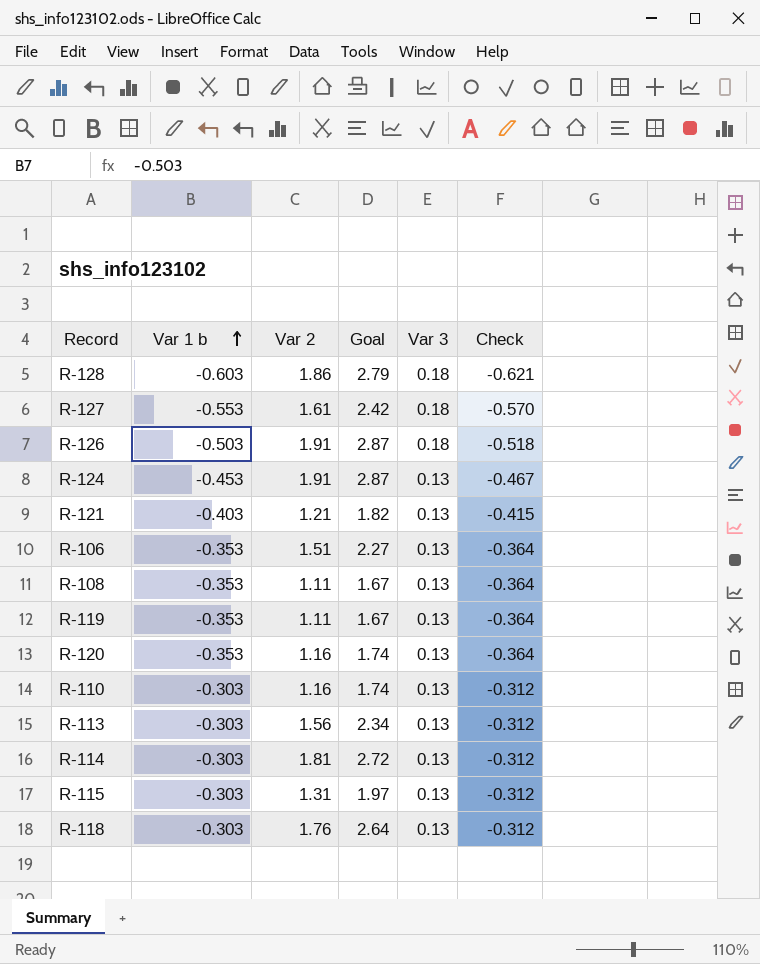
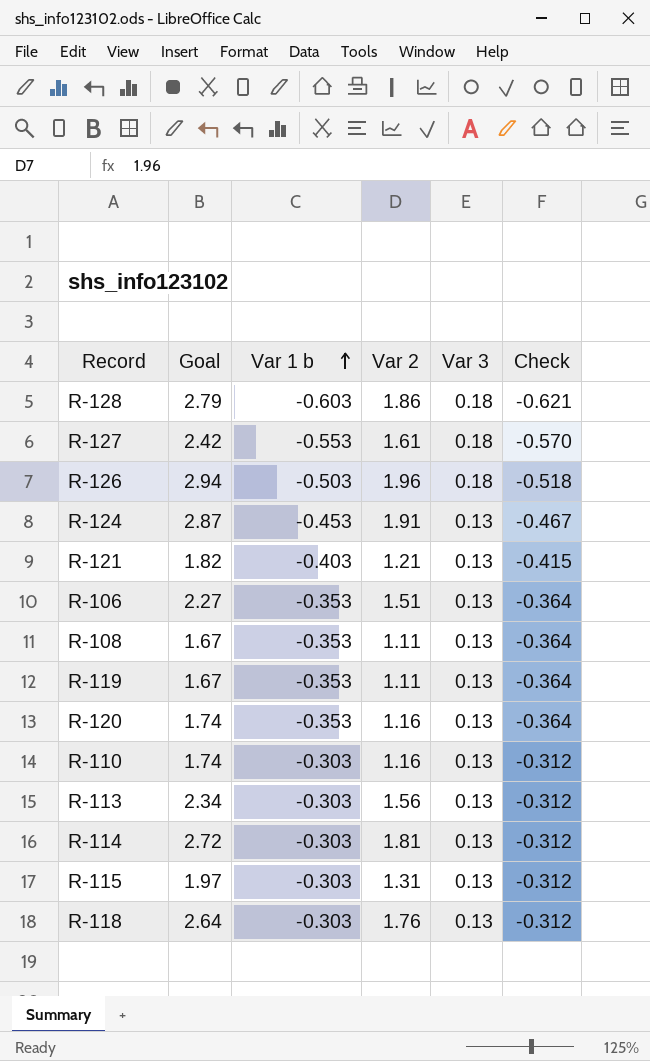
column Goal | position: 4 -> 2
R-126 | Goal: 2.87 -> 2.94
R-126 | Var 2: 1.91 -> 1.96

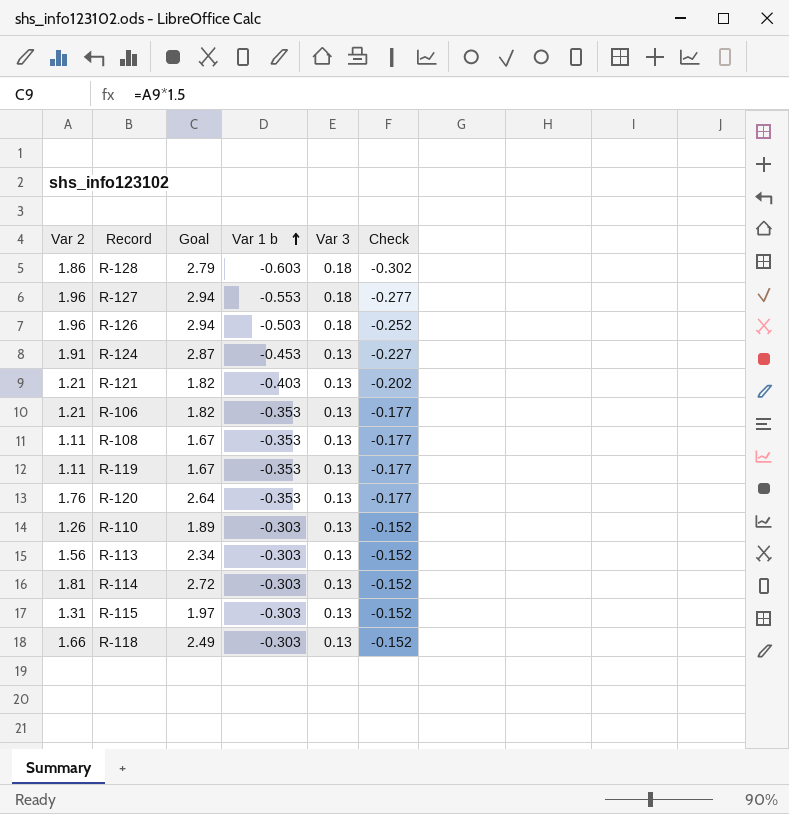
column Var 2 | position: 4 -> 1
column Check | formula: [Var 1 b] * 1.03 -> [Var 1 b] * 0.5
R-127 | Var 2: 1.61 -> 1.96
R-127 | Goal: 2.42 -> 2.94
R-106 | Var 2: 1.51 -> 1.21
R-106 | Goal: 2.27 -> 1.82
R-120 | Var 2: 1.16 -> 1.76
R-120 | Goal: 1.74 -> 2.64
R-110 | Var 2: 1.16 -> 1.26
R-110 | Goal: 1.74 -> 1.89
R-118 | Var 2: 1.76 -> 1.66
R-118 | Goal: 2.64 -> 2.49

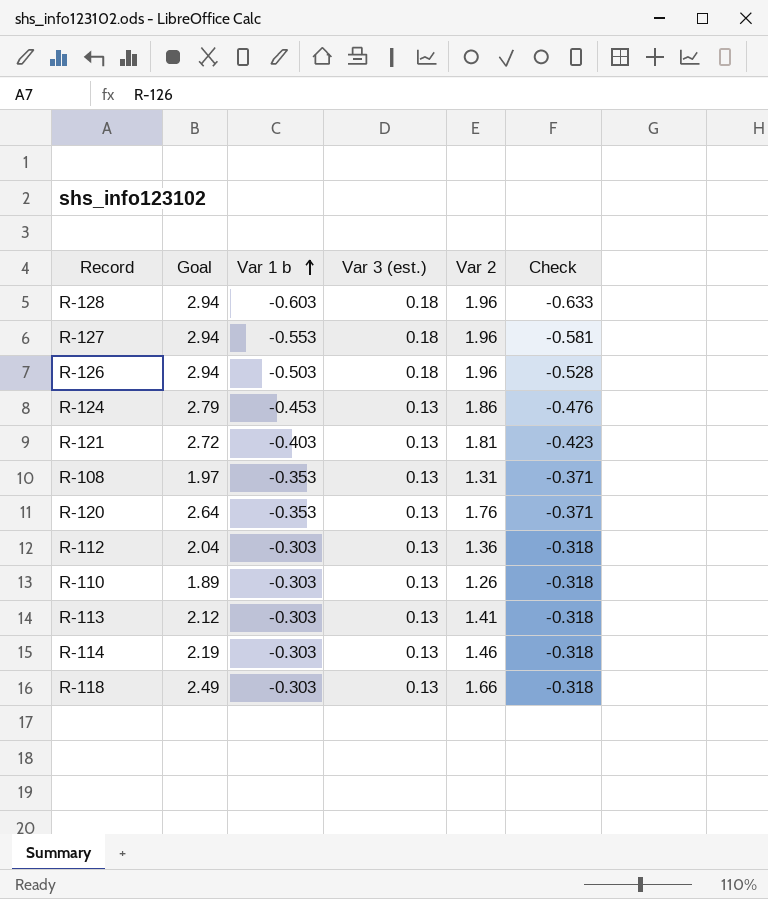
column name: Var 3 -> Var 3 (est.)
column Var 2 | position: 1 -> 5
column Check | formula: [Var 1 b] * 0.5 -> [Var 1 b] * 1.05
row R-106: 1.21 | 1.82 | -0.353 | 0.13 | -0.177 -> none
row R-119: 1.11 | 1.67 | -0.353 | 0.13 | -0.177 -> none
row R-115: 1.31 | 1.97 | -0.303 | 0.13 | -0.152 -> none
R-128 | Goal: 2.79 -> 2.94
R-128 | Var 2: 1.86 -> 1.96
R-124 | Goal: 2.87 -> 2.79
R-124 | Var 2: 1.91 -> 1.86
R-121 | Goal: 1.82 -> 2.72
R-121 | Var 2: 1.21 -> 1.81
R-108 | Goal: 1.67 -> 1.97
R-108 | Var 2: 1.11 -> 1.31
row R-112: none -> 2.04 | -0.303 | 0.13 | 1.36 | -0.318
R-113 | Goal: 2.34 -> 2.12
R-113 | Var 2: 1.56 -> 1.41
R-114 | Goal: 2.72 -> 2.19
R-114 | Var 2: 1.81 -> 1.46

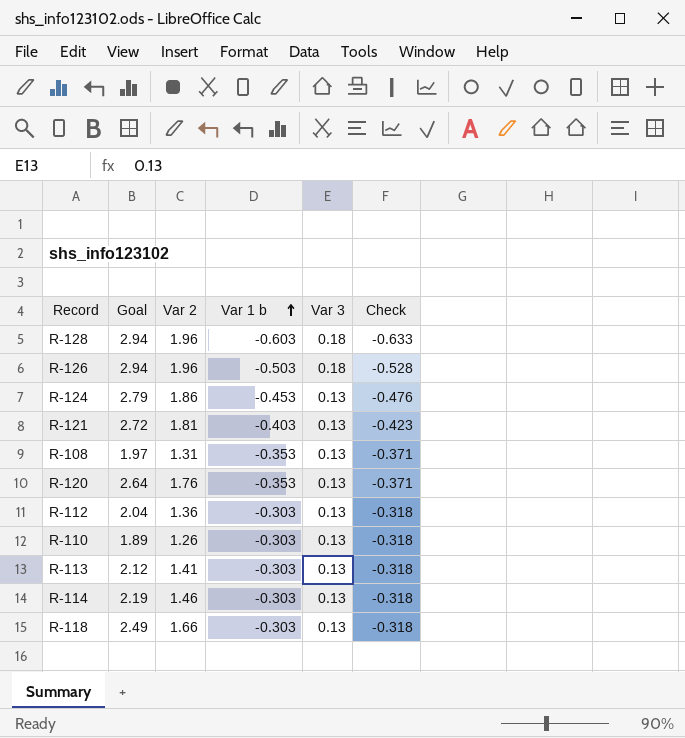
column Var 2 | position: 5 -> 3
column name: Var 3 (est.) -> Var 3
row R-127: 2.94 | -0.553 | 0.18 | 1.96 | -0.581 -> none

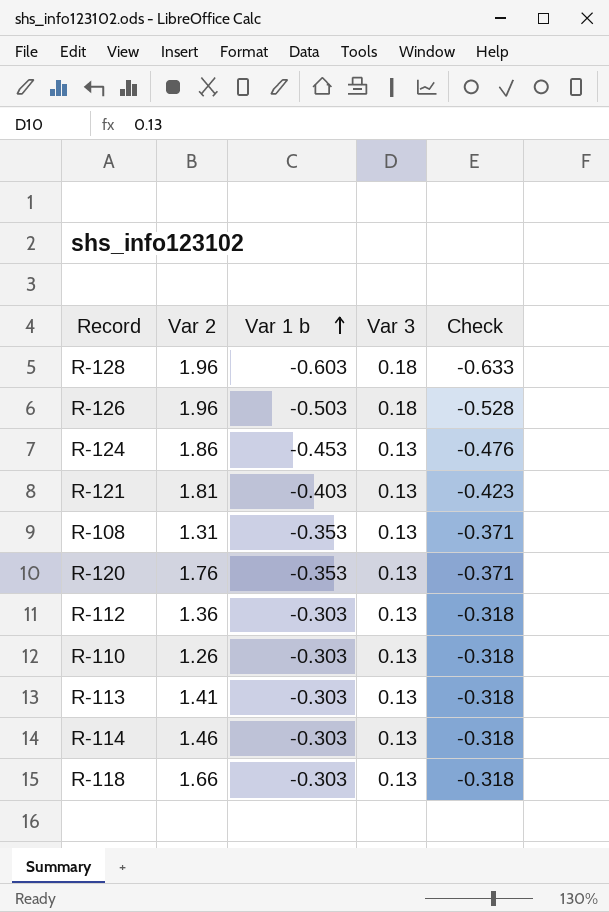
column Goal | formula: [Var 2] * 1.5 -> none

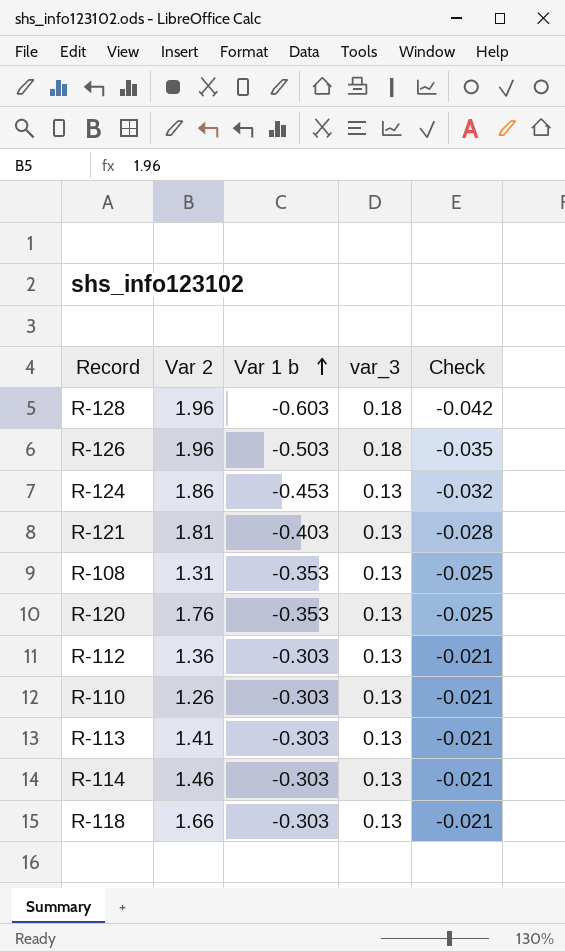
column name: Var 3 -> var_3
column Check | formula: [Var 1 b] * 1.05 -> [Var 1 b] * 0.07

